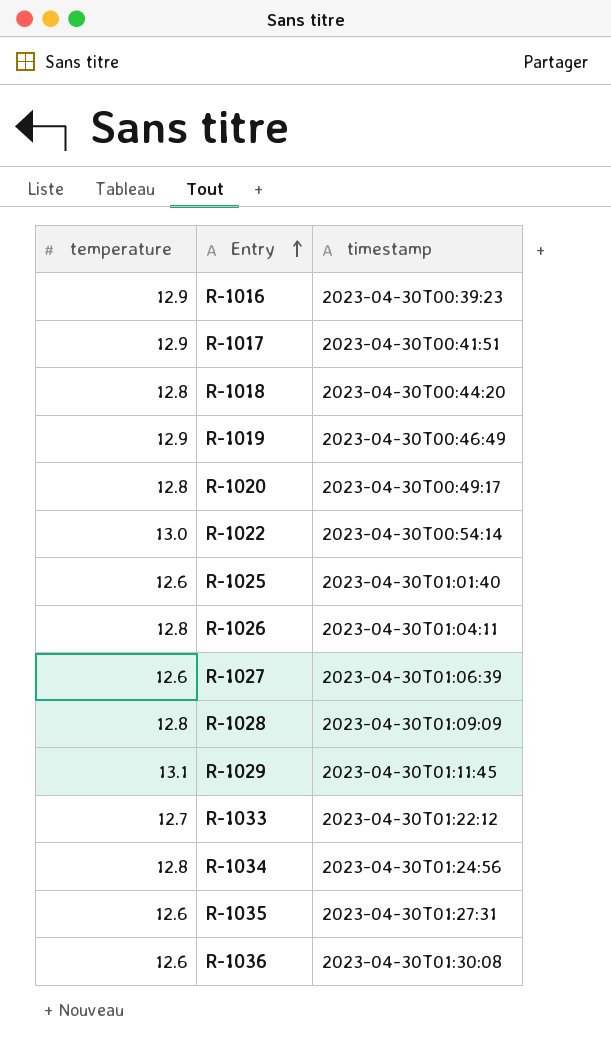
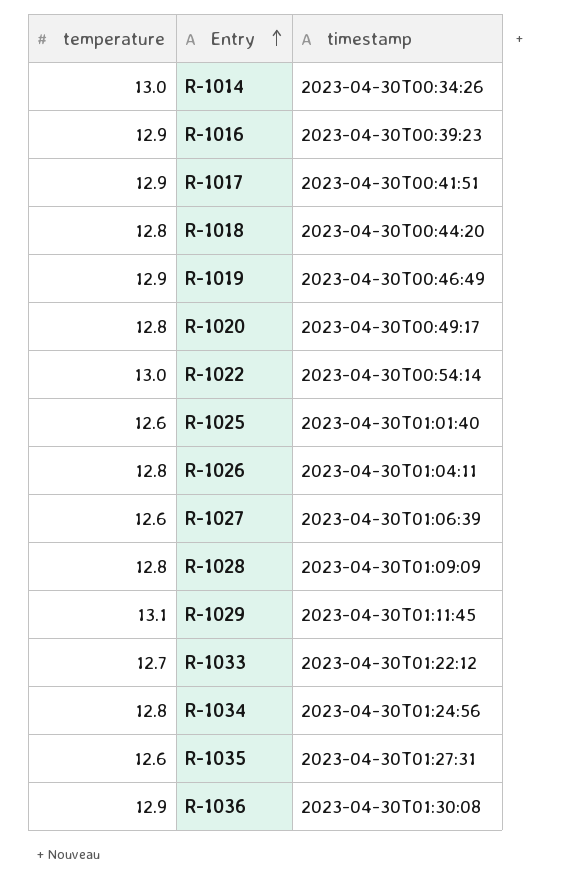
row R-1014: none -> 13.0 | 2023-04-30T00:34:26
R-1036 | temperature: 12.6 -> 12.9

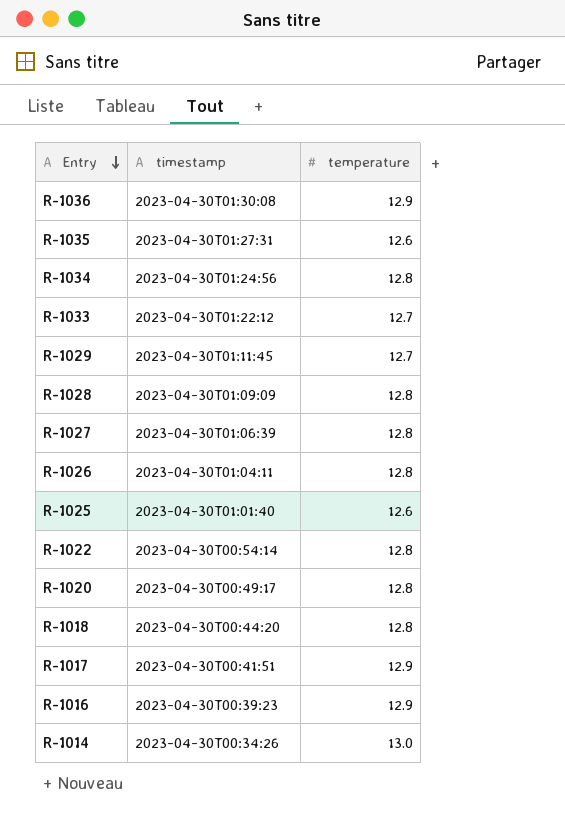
row order: Entry ascending -> Entry descending
column temperature | position: 1 -> 3
row R-1019: 12.9 | 2023-04-30T00:46:49 -> none
R-1029 | temperature: 13.1 -> 12.7
R-1027 | temperature: 12.6 -> 12.8
R-1022 | temperature: 13.0 -> 12.8

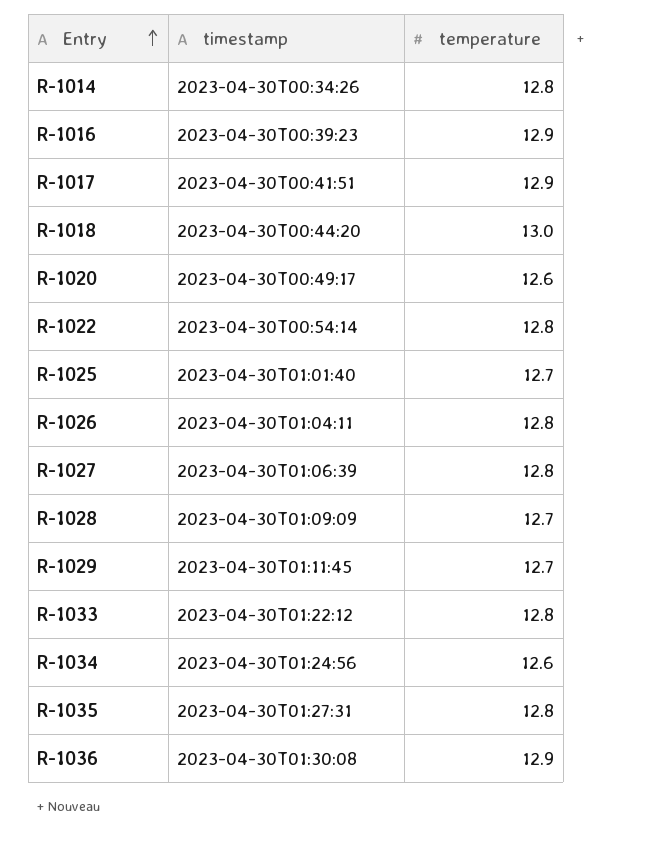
row order: Entry descending -> Entry ascending
R-1014 | temperature: 13.0 -> 12.8
R-1018 | temperature: 12.8 -> 13.0
R-1020 | temperature: 12.8 -> 12.6
R-1025 | temperature: 12.6 -> 12.7
R-1028 | temperature: 12.8 -> 12.7
R-1033 | temperature: 12.7 -> 12.8
R-1034 | temperature: 12.8 -> 12.6
R-1035 | temperature: 12.6 -> 12.8

